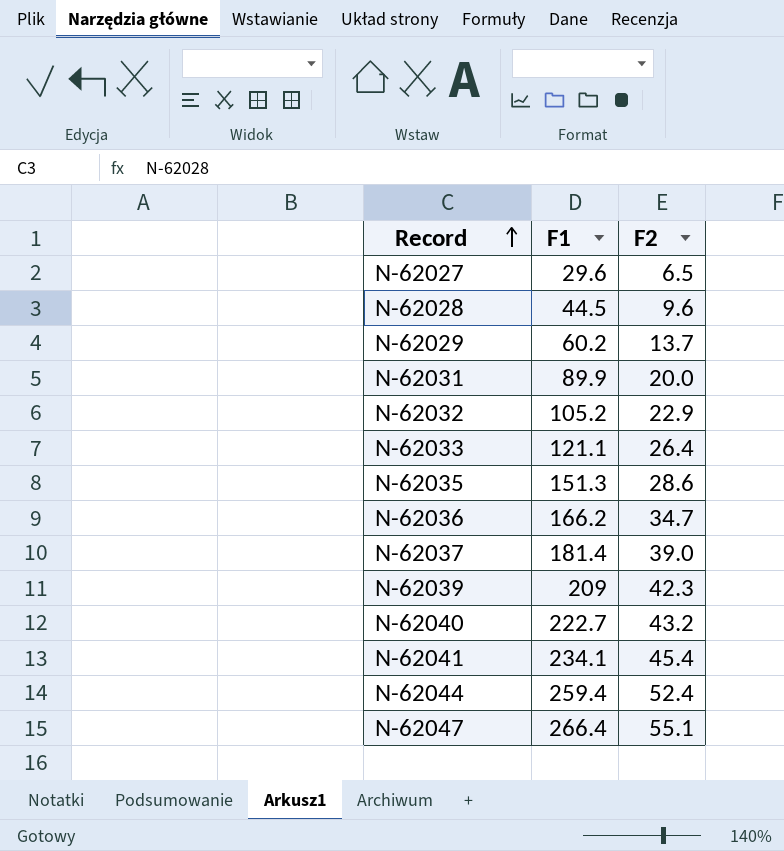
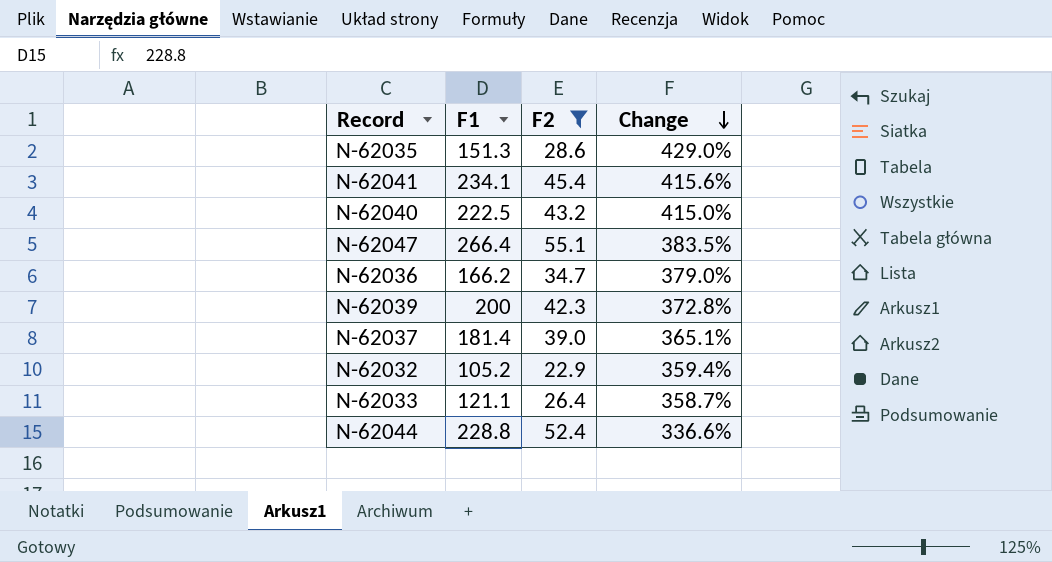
filter: none -> F2 >= 22.9
row order: Record ascending -> Change descending
column Change | formula: none -> ([F1] - [F2]) / [F2]
N-62040 | F1: 222.7 -> 222.5
N-62039 | F1: 209 -> 200
N-62044 | F1: 259.4 -> 228.8

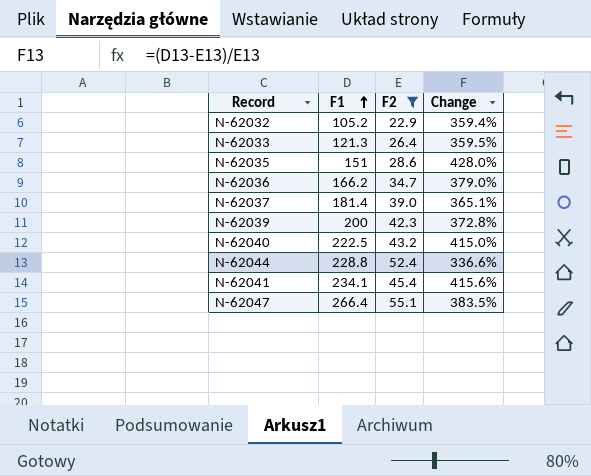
row order: Change descending -> F1 ascending
N-62033 | F1: 121.1 -> 121.3
N-62033 | Change: 358.7% -> 359.5%
N-62035 | F1: 151.3 -> 151
N-62035 | Change: 429.0% -> 428.0%

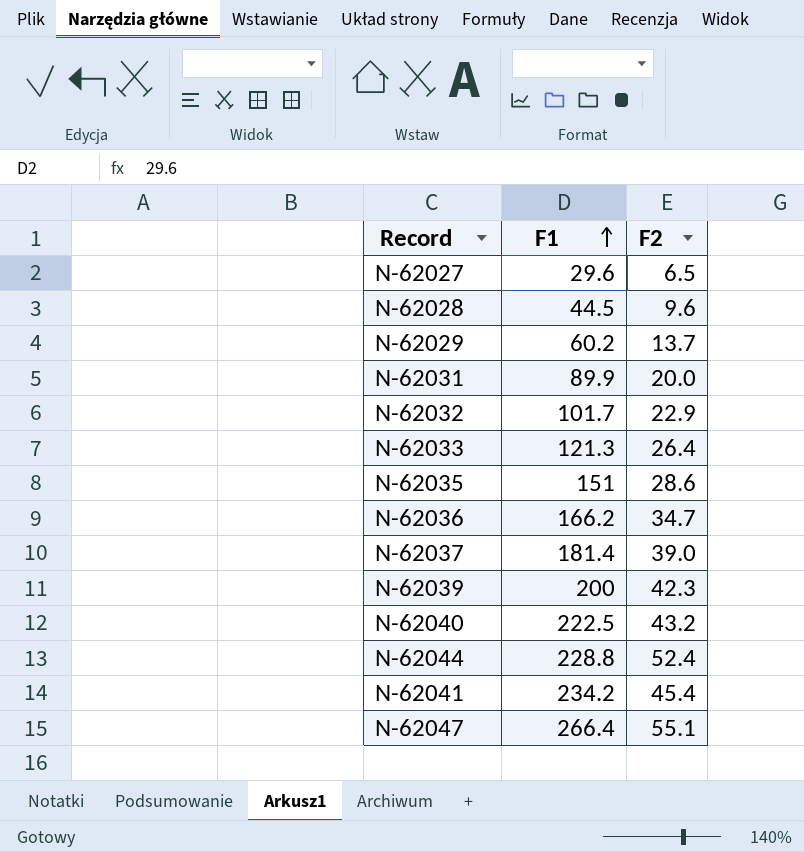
filter: F2 >= 22.9 -> none
column Change | formula: ([F1] - [F2]) / [F2] -> none
N-62032 | F1: 105.2 -> 101.7
N-62041 | F1: 234.1 -> 234.2

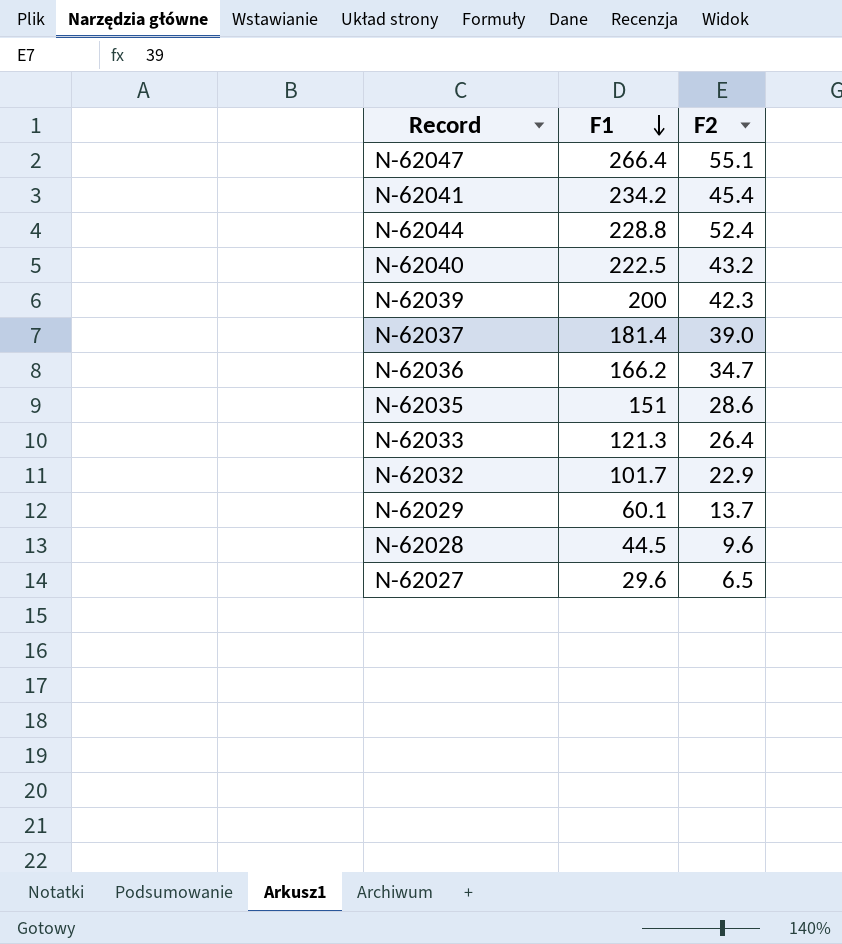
row order: F1 ascending -> F1 descending
row N-62031: 89.9 | 20.0 -> none
N-62029 | F1: 60.2 -> 60.1

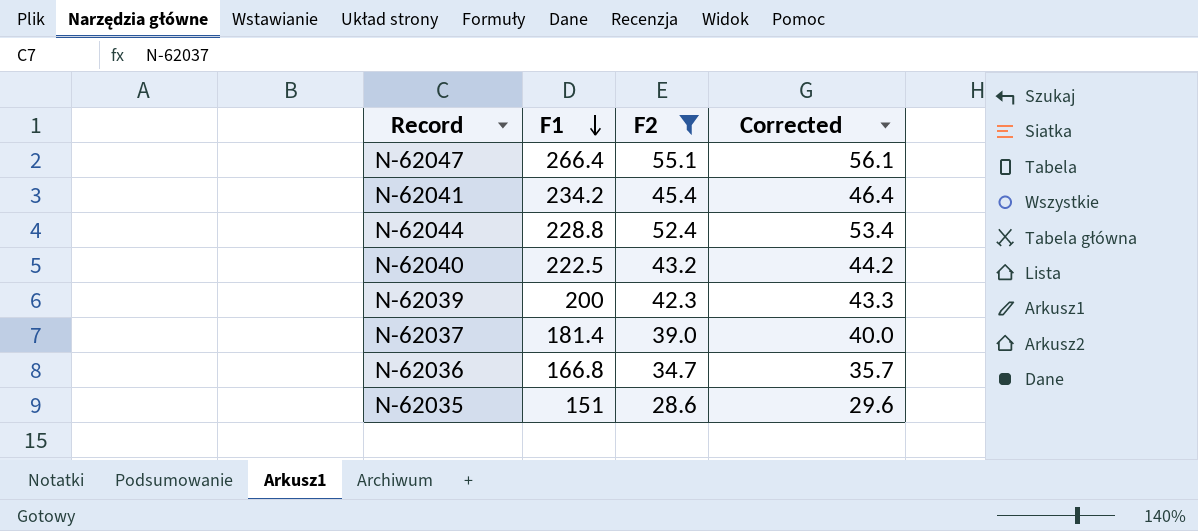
filter: none -> F2 >= 28.6
column Corrected | formula: none -> [F2] + 1
N-62036 | F1: 166.2 -> 166.8

